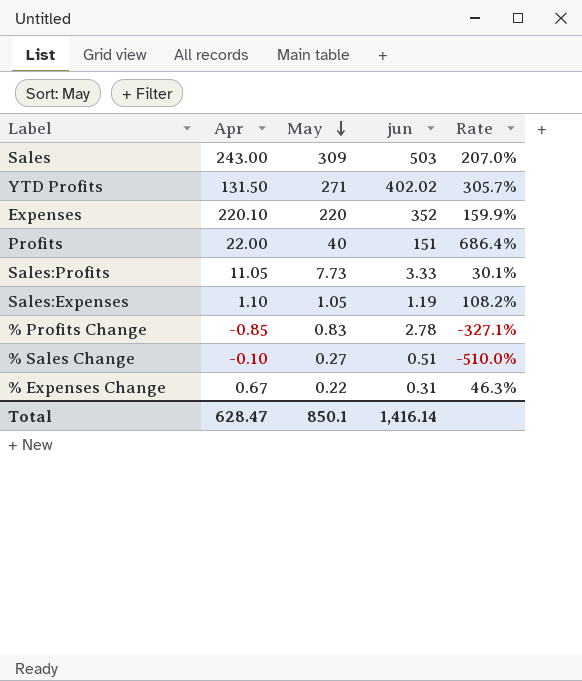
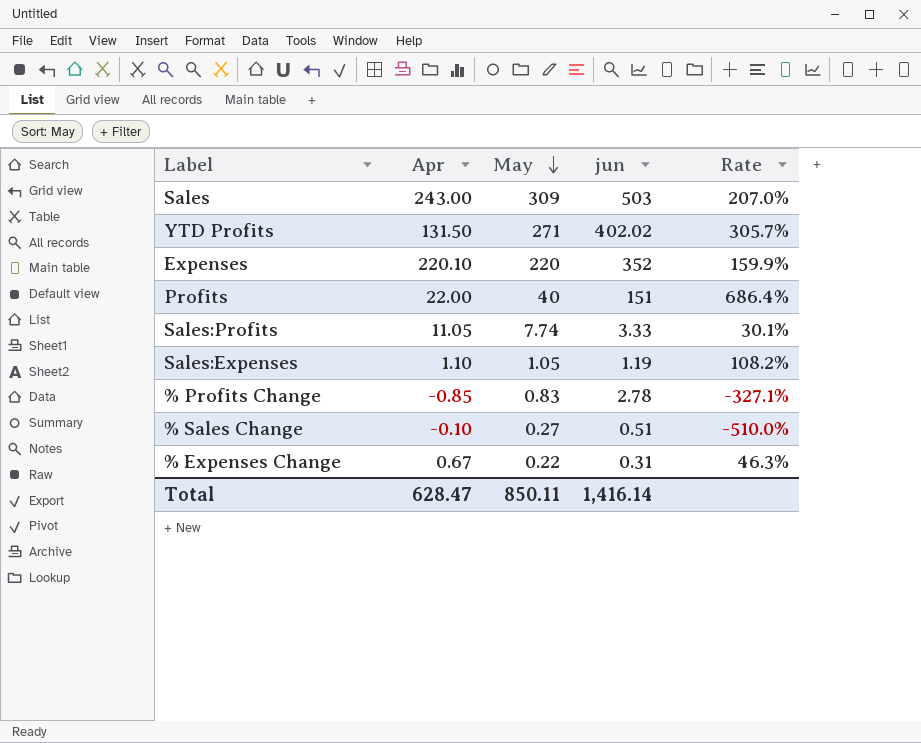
Sales:Profits | May: 7.73 -> 7.74
Total | May: 850.1 -> 850.11

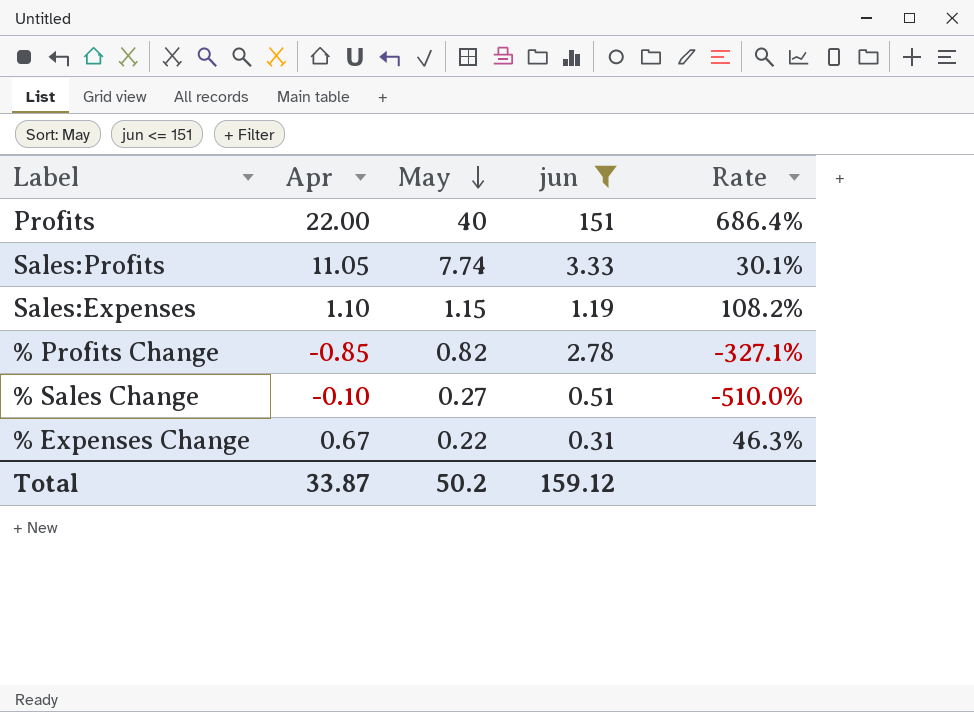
filter: none -> jun <= 151
Sales:Expenses | May: 1.05 -> 1.15
% Profits Change | May: 0.83 -> 0.82
Total | Apr: 628.47 -> 33.87
Total | May: 850.11 -> 50.2
Total | jun: 1,416.14 -> 159.12

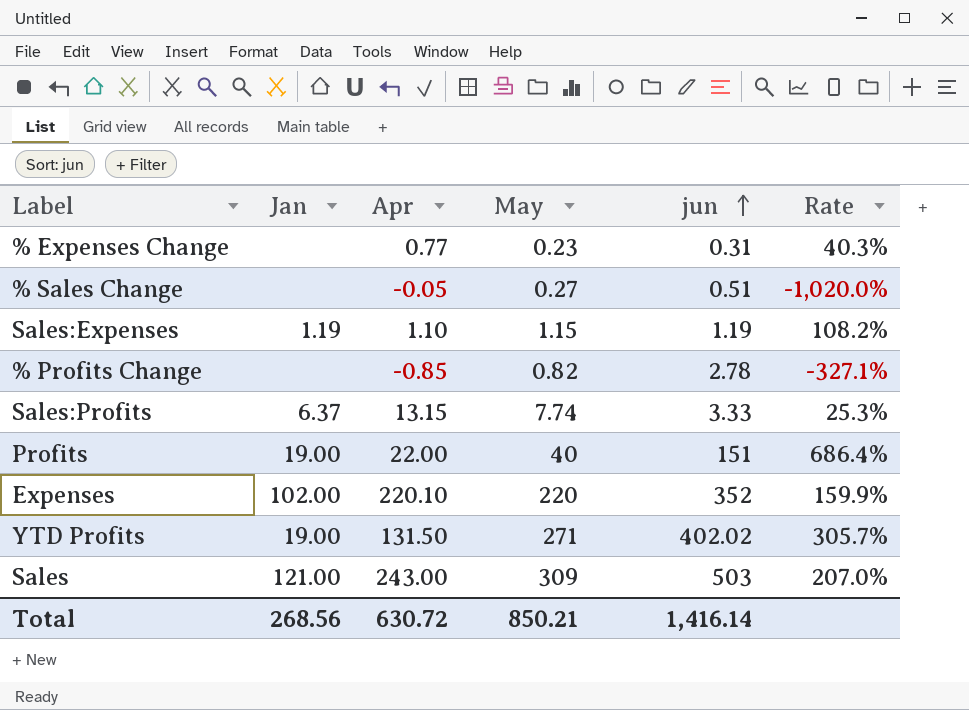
filter: jun <= 151 -> none
row order: May descending -> jun ascending
column Jan | position: none -> 2
% Expenses Change | Apr: 0.67 -> 0.77
% Expenses Change | May: 0.22 -> 0.23
% Expenses Change | Rate: 46.3% -> 40.3%
% Sales Change | Apr: -0.10 -> -0.05
% Sales Change | Rate: -510.0% -> -1,020.0%
Sales:Profits | Apr: 11.05 -> 13.15
Sales:Profits | Rate: 30.1% -> 25.3%
Total | Apr: 33.87 -> 630.72
Total | May: 50.2 -> 850.21
Total | jun: 159.12 -> 1,416.14

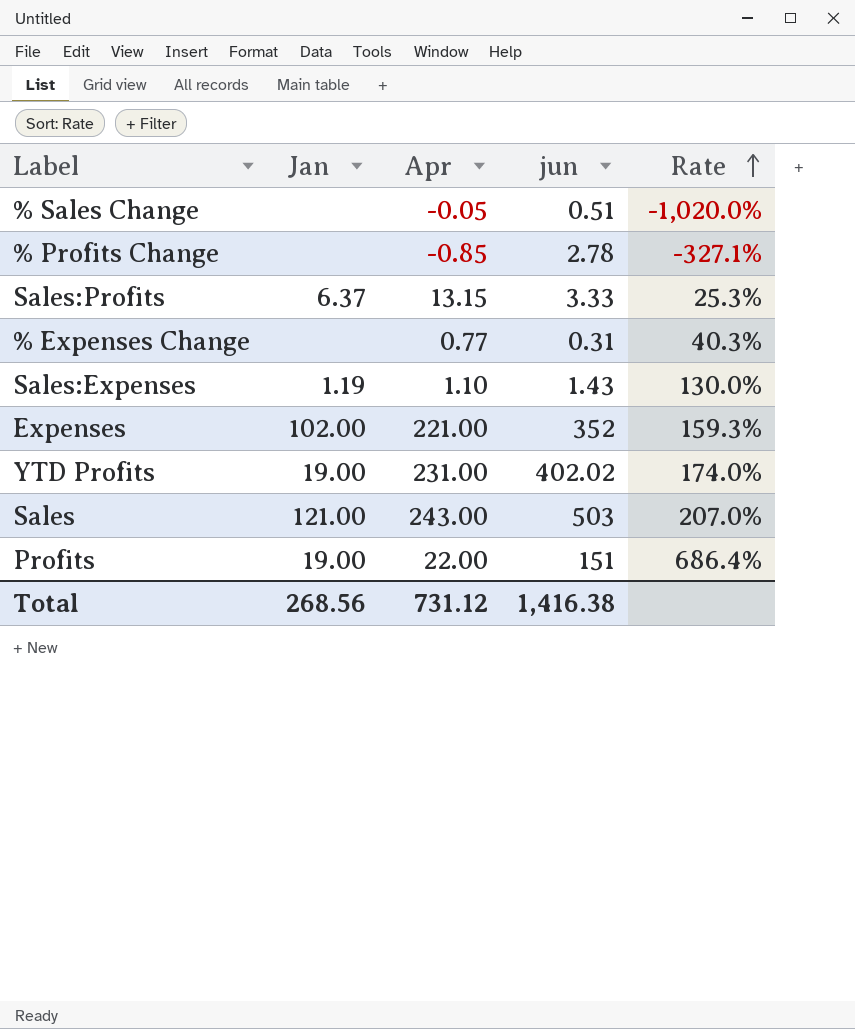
row order: jun ascending -> Rate ascending
column May | position: 4 -> none
Sales:Expenses | jun: 1.19 -> 1.43
Sales:Expenses | Rate: 108.2% -> 130.0%
Expenses | Apr: 220.10 -> 221.00
Expenses | Rate: 159.9% -> 159.3%
YTD Profits | Apr: 131.50 -> 231.00
YTD Profits | Rate: 305.7% -> 174.0%
Total | Apr: 630.72 -> 731.12
Total | jun: 1,416.14 -> 1,416.38

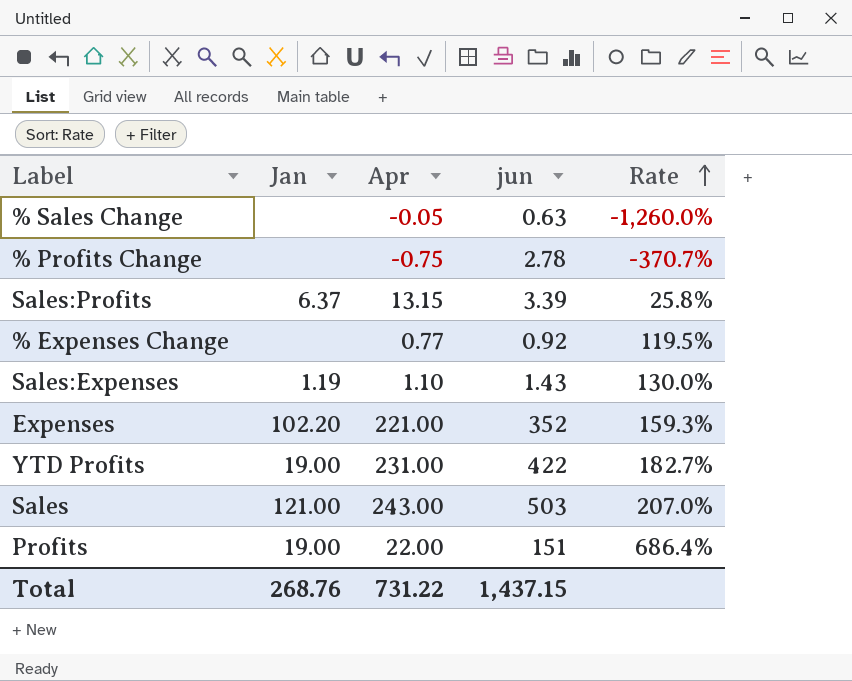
% Sales Change | jun: 0.51 -> 0.63
% Sales Change | Rate: -1,020.0% -> -1,260.0%
% Profits Change | Apr: -0.85 -> -0.75
% Profits Change | Rate: -327.1% -> -370.7%
Sales:Profits | jun: 3.33 -> 3.39
Sales:Profits | Rate: 25.3% -> 25.8%
% Expenses Change | jun: 0.31 -> 0.92
% Expenses Change | Rate: 40.3% -> 119.5%
Expenses | Jan: 102.00 -> 102.20
YTD Profits | jun: 402.02 -> 422
YTD Profits | Rate: 174.0% -> 182.7%
Total | Jan: 268.56 -> 268.76
Total | Apr: 731.12 -> 731.22
Total | jun: 1,416.38 -> 1,437.15

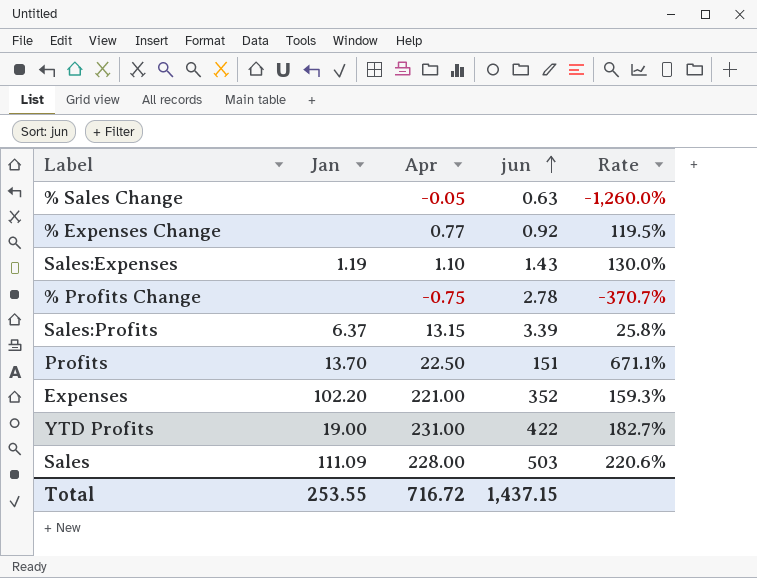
row order: Rate ascending -> jun ascending
Profits | Jan: 19.00 -> 13.70
Profits | Apr: 22.00 -> 22.50
Profits | Rate: 686.4% -> 671.1%
Sales | Jan: 121.00 -> 111.09
Sales | Apr: 243.00 -> 228.00
Sales | Rate: 207.0% -> 220.6%
Total | Jan: 268.76 -> 253.55
Total | Apr: 731.22 -> 716.72

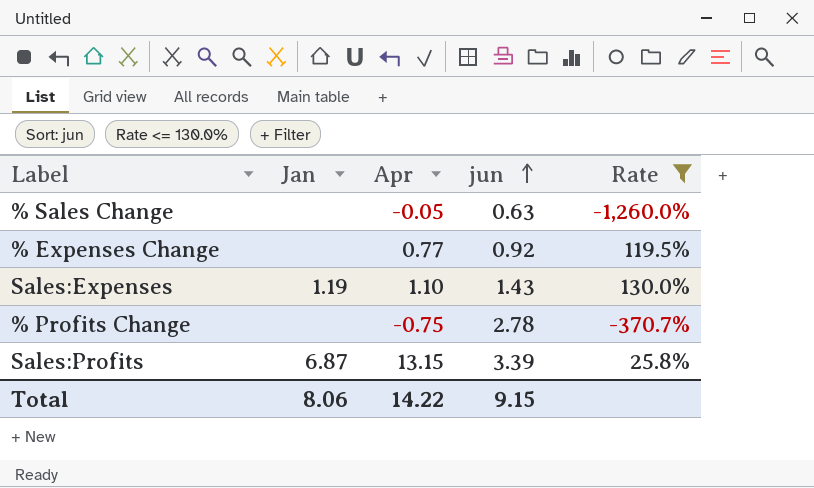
filter: none -> Rate <= 130.0%
Sales:Profits | Jan: 6.37 -> 6.87
Total | Jan: 253.55 -> 8.06
Total | Apr: 716.72 -> 14.22
Total | jun: 1,437.15 -> 9.15

